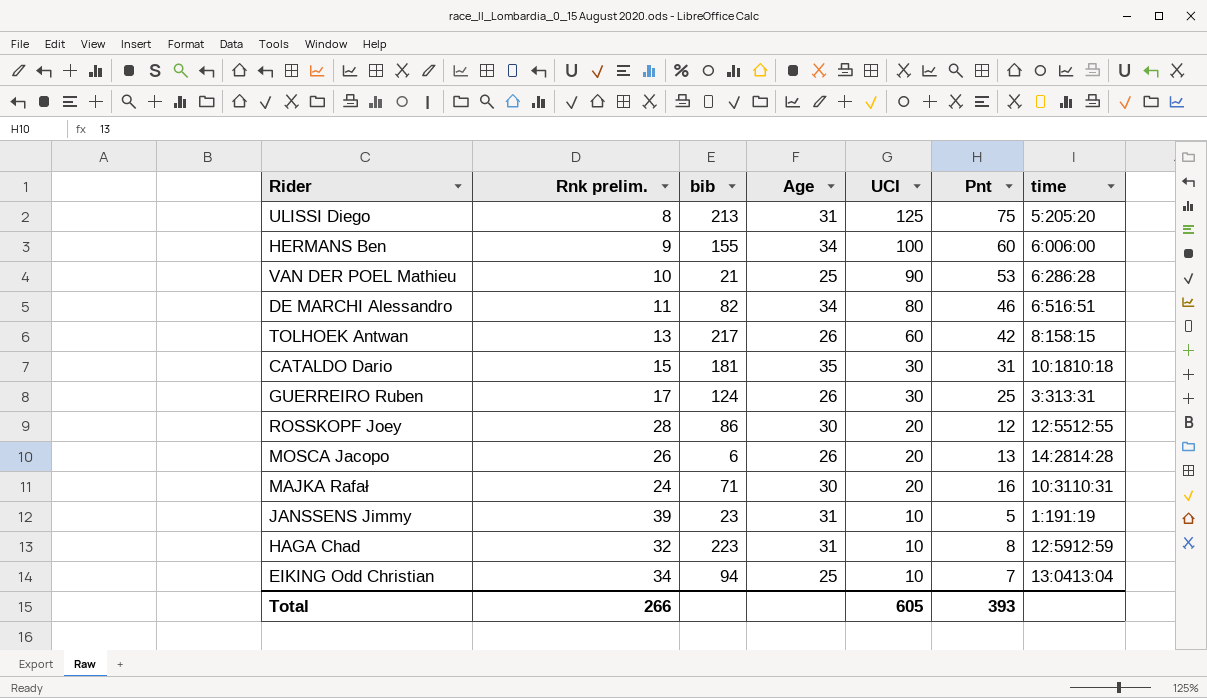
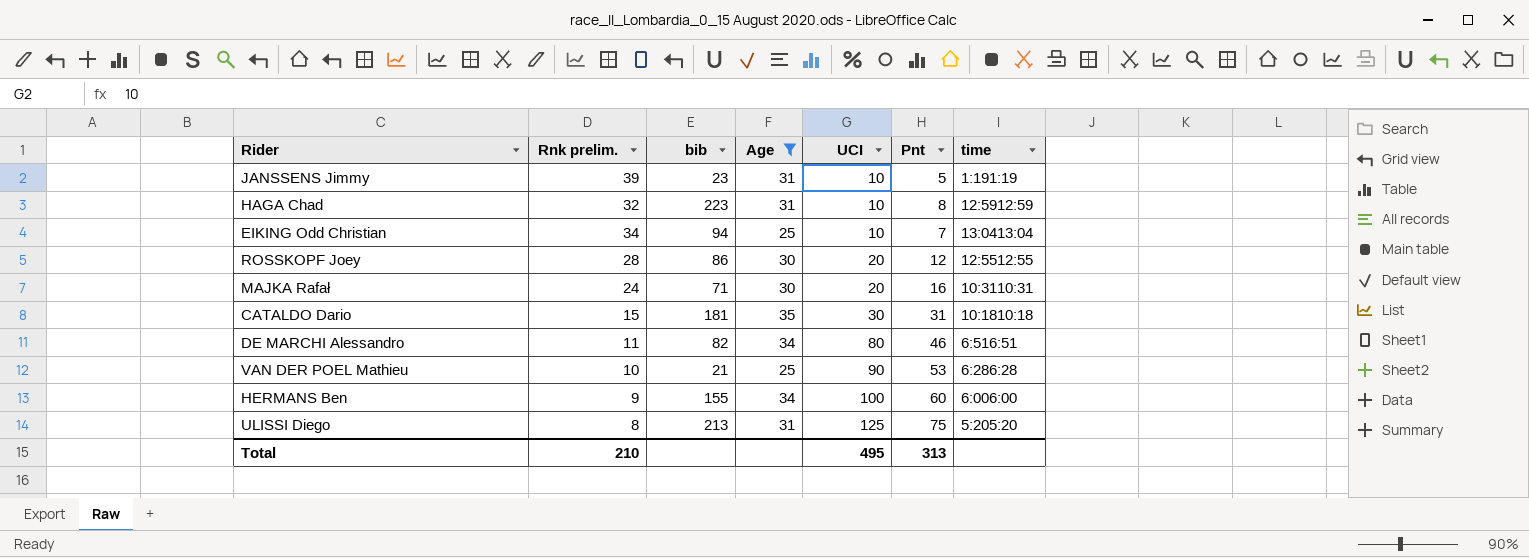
filter: none -> Age != 26
row order: UCI descending -> UCI ascending
Total | Rnk prelim.: 266 -> 210
Total | UCI: 605 -> 495
Total | Pnt: 393 -> 313

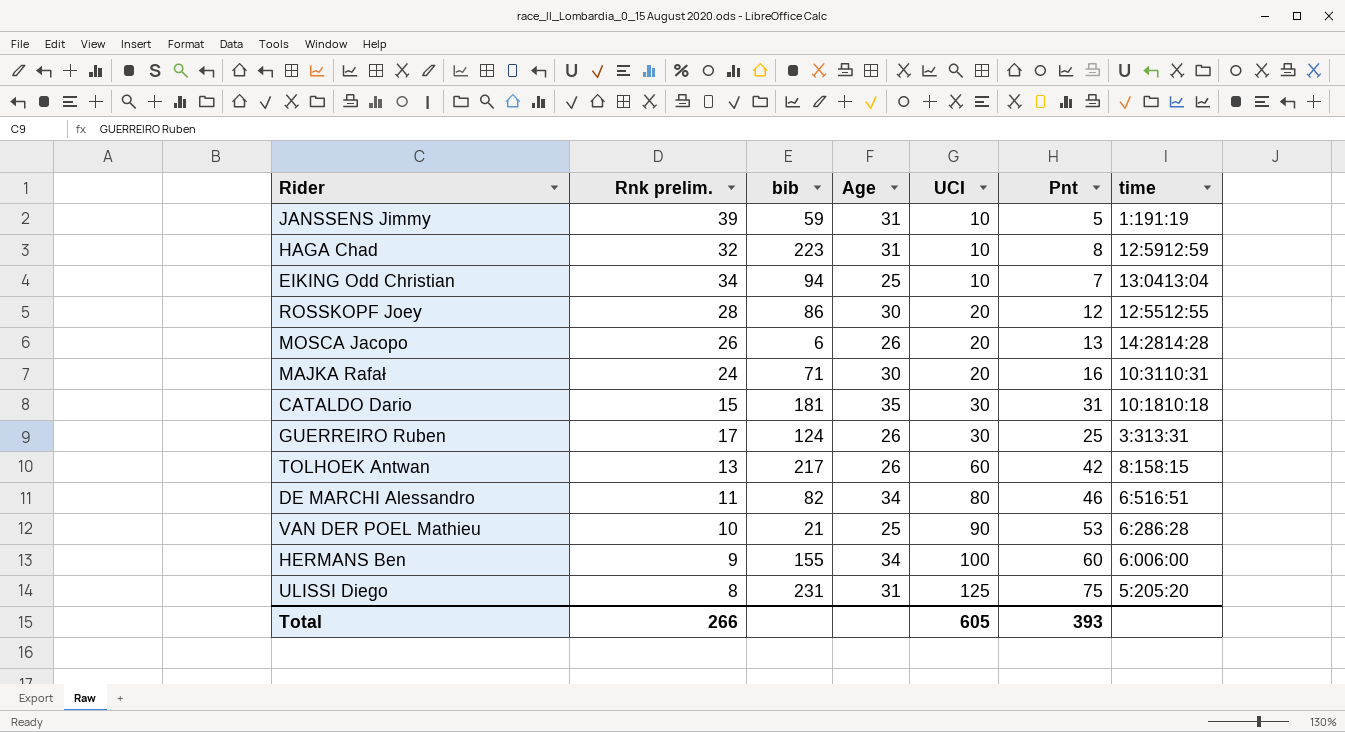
filter: Age != 26 -> none
JANSSENS Jimmy | bib: 23 -> 59
ULISSI Diego | bib: 213 -> 231
Total | Rnk prelim.: 210 -> 266
Total | UCI: 495 -> 605
Total | Pnt: 313 -> 393

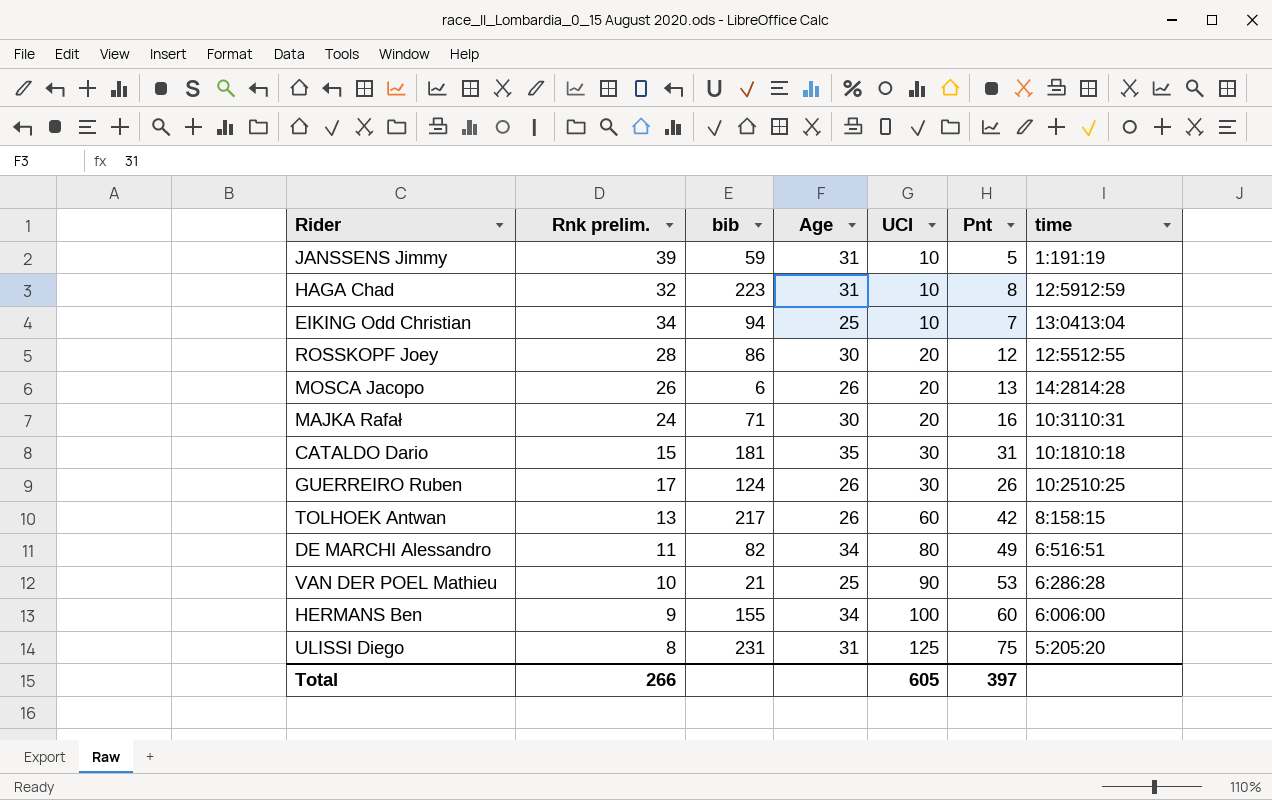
GUERREIRO Ruben | Pnt: 25 -> 26
GUERREIRO Ruben | time: 3:313:31 -> 10:2510:25
DE MARCHI Alessandro | Pnt: 46 -> 49
Total | Pnt: 393 -> 397

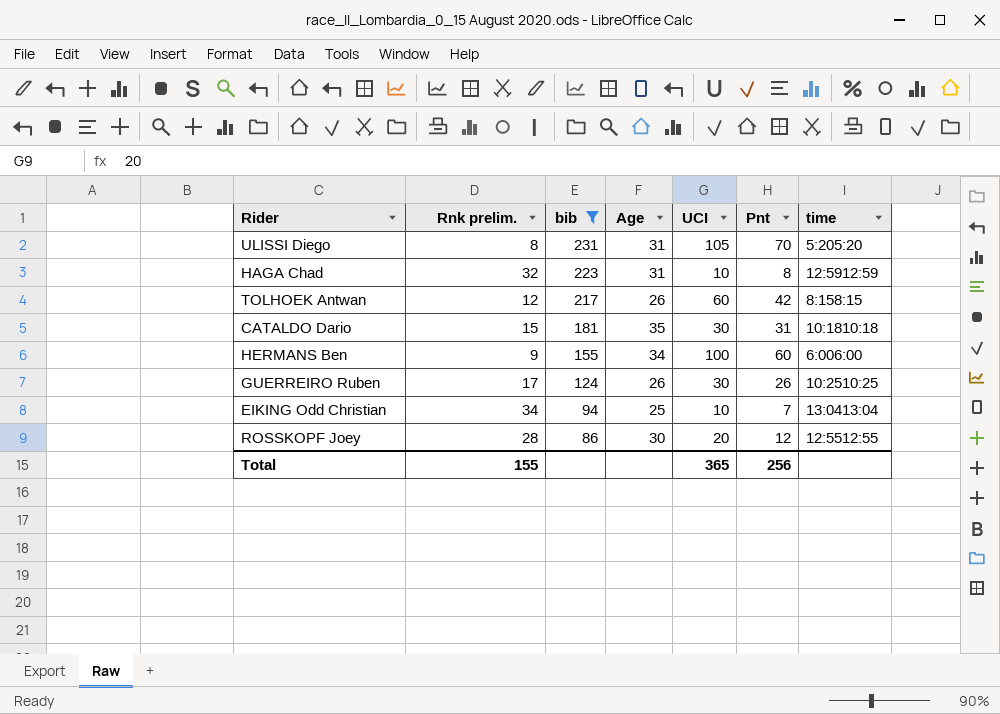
filter: none -> bib >= 86
row order: UCI ascending -> bib descending
ULISSI Diego | UCI: 125 -> 105
ULISSI Diego | Pnt: 75 -> 70
TOLHOEK Antwan | Rnk prelim.: 13 -> 12
Total | Rnk prelim.: 266 -> 155
Total | UCI: 605 -> 365
Total | Pnt: 397 -> 256

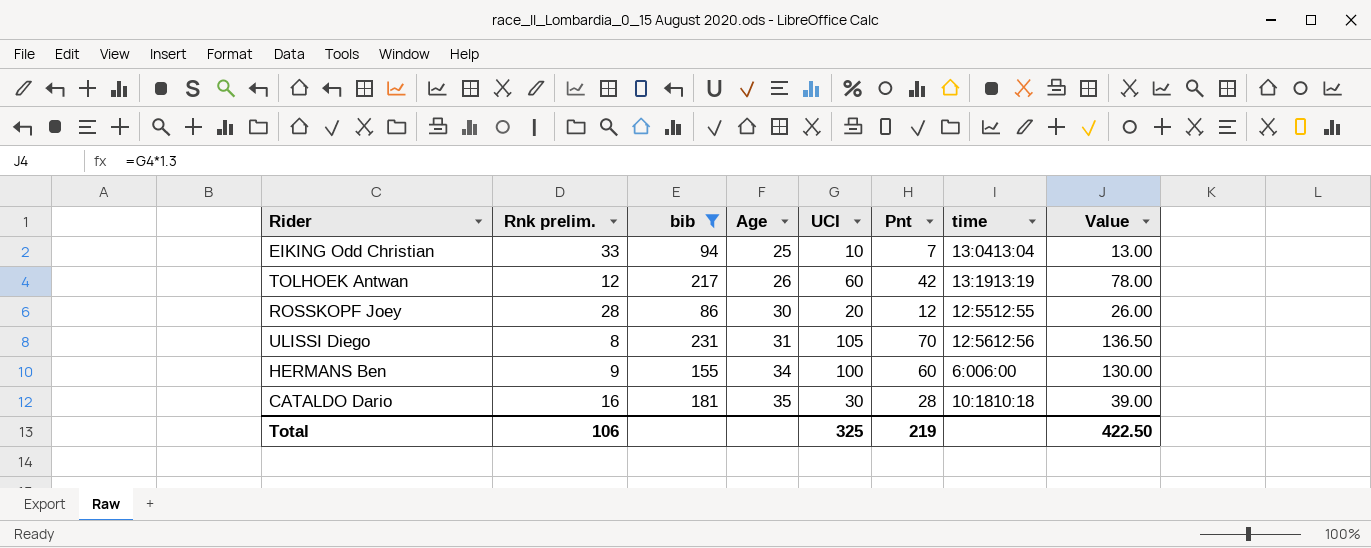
row order: bib descending -> Age ascending
column Value | formula: none -> [UCI] * 1.3
row HAGA Chad: 32 | 223 | 31 | 10 | 8 | 12:5912:59 -> none
row GUERREIRO Ruben: 17 | 124 | 26 | 30 | 26 | 10:2510:25 -> none
EIKING Odd Christian | Rnk prelim.: 34 -> 33
TOLHOEK Antwan | time: 8:158:15 -> 13:1913:19
ULISSI Diego | time: 5:205:20 -> 12:5612:56
CATALDO Dario | Rnk prelim.: 15 -> 16
CATALDO Dario | Pnt: 31 -> 28
Total | Rnk prelim.: 155 -> 106
Total | UCI: 365 -> 325
Total | Pnt: 256 -> 219

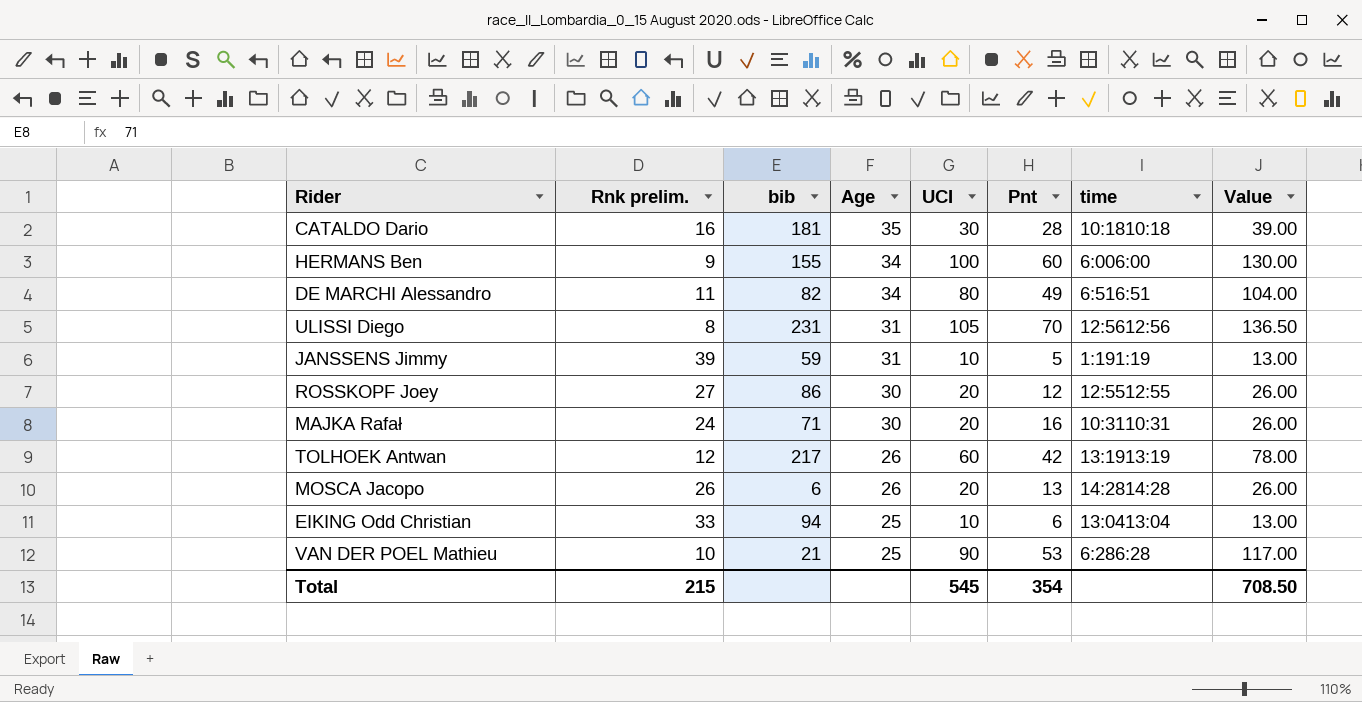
filter: bib >= 86 -> none
row order: Age ascending -> Age descending
ROSSKOPF Joey | Rnk prelim.: 28 -> 27
EIKING Odd Christian | Pnt: 7 -> 6
Total | Rnk prelim.: 106 -> 215
Total | UCI: 325 -> 545
Total | Pnt: 219 -> 354
Total | Value: 422.50 -> 708.50

